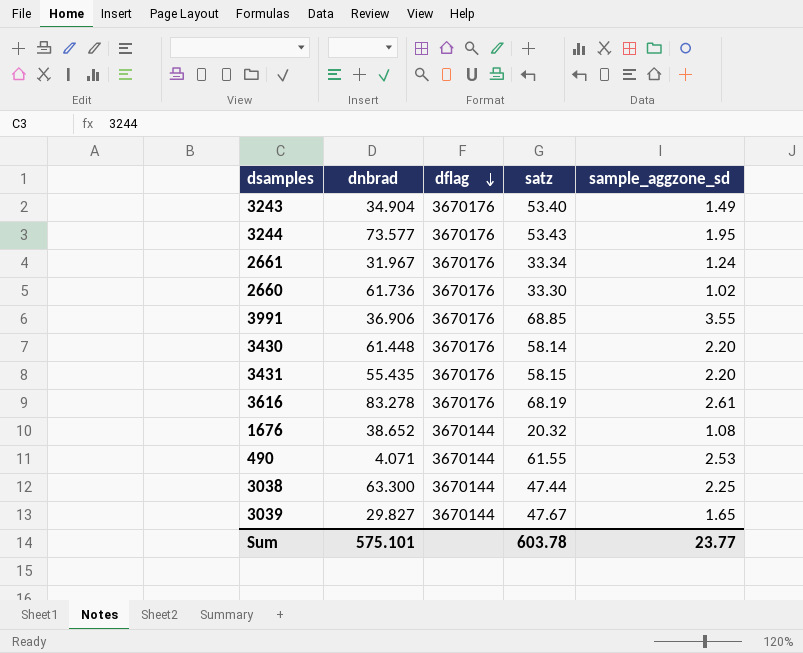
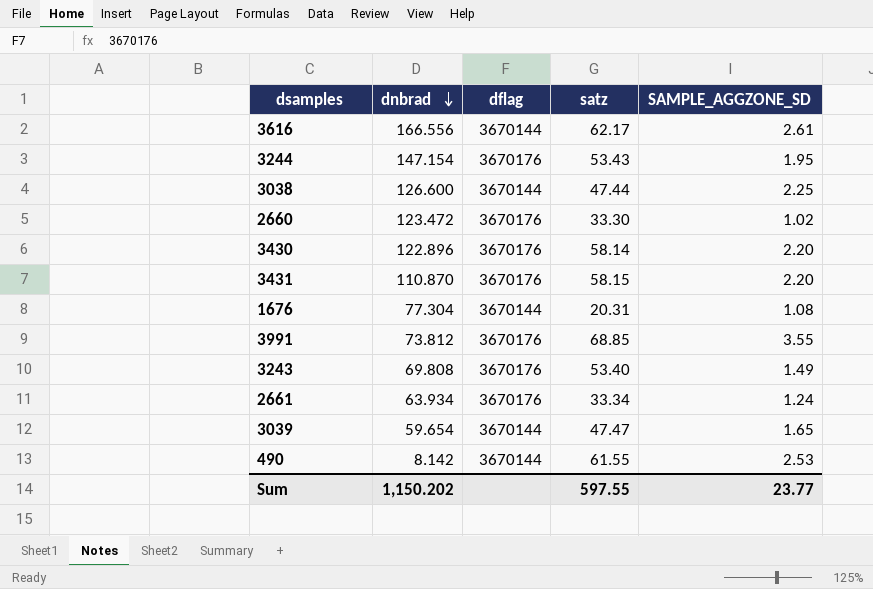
row order: dflag descending -> dnbrad descending
column name: sample_aggzone_sd -> SAMPLE_AGGZONE_SD
3616 | dnbrad: 83.278 -> 166.556
3616 | dflag: 3670176 -> 3670144
3616 | satz: 68.19 -> 62.17
3244 | dnbrad: 73.577 -> 147.154
3038 | dnbrad: 63.300 -> 126.600
2660 | dnbrad: 61.736 -> 123.472
3430 | dnbrad: 61.448 -> 122.896
3431 | dnbrad: 55.435 -> 110.870
1676 | dnbrad: 38.652 -> 77.304
1676 | satz: 20.32 -> 20.31
3991 | dnbrad: 36.906 -> 73.812
3243 | dnbrad: 34.904 -> 69.808
2661 | dnbrad: 31.967 -> 63.934
3039 | dnbrad: 29.827 -> 59.654
3039 | satz: 47.67 -> 47.47
490 | dnbrad: 4.071 -> 8.142
Sum | dnbrad: 575.101 -> 1,150.202
Sum | satz: 603.78 -> 597.55

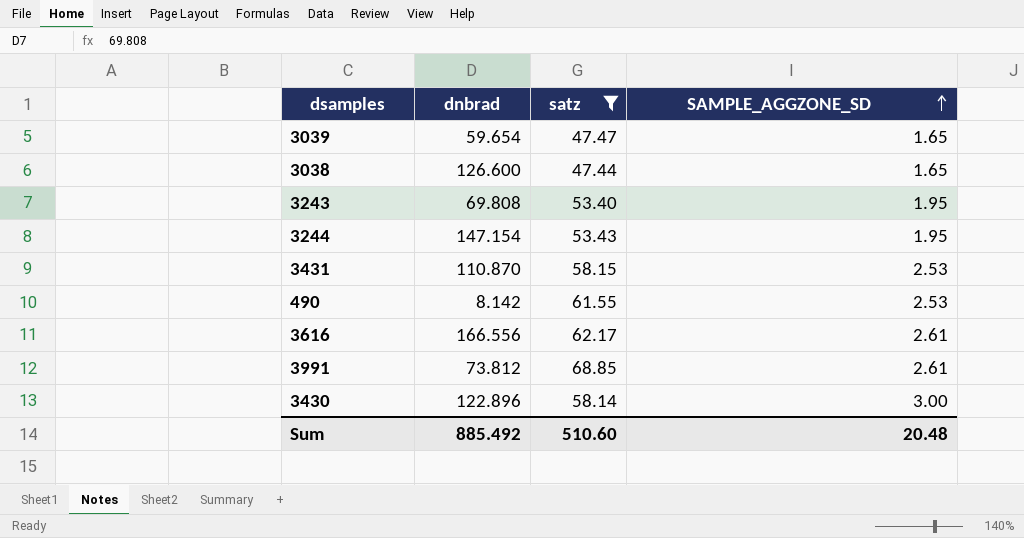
filter: none -> satz >= 47.44
row order: dnbrad descending -> SAMPLE_AGGZONE_SD ascending
column dflag | position: 3 -> none
3038 | SAMPLE_AGGZONE_SD: 2.25 -> 1.65
3243 | SAMPLE_AGGZONE_SD: 1.49 -> 1.95
3431 | SAMPLE_AGGZONE_SD: 2.20 -> 2.53
3991 | SAMPLE_AGGZONE_SD: 3.55 -> 2.61
3430 | SAMPLE_AGGZONE_SD: 2.20 -> 3.00
Sum | dnbrad: 1,150.202 -> 885.492
Sum | satz: 597.55 -> 510.60
Sum | SAMPLE_AGGZONE_SD: 23.77 -> 20.48

